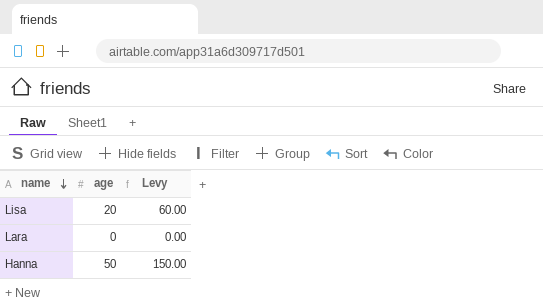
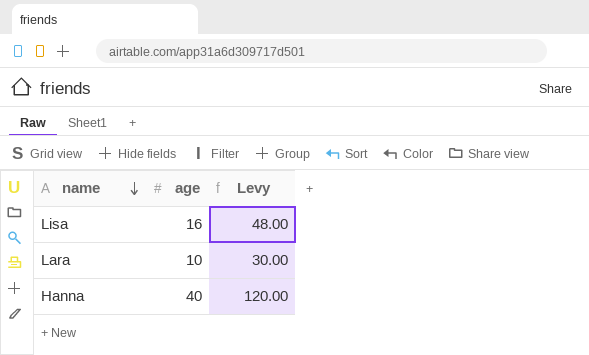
Lisa | age: 20 -> 16
Lisa | Levy: 60.00 -> 48.00
Lara | age: 0 -> 10
Lara | Levy: 0.00 -> 30.00
Hanna | age: 50 -> 40
Hanna | Levy: 150.00 -> 120.00

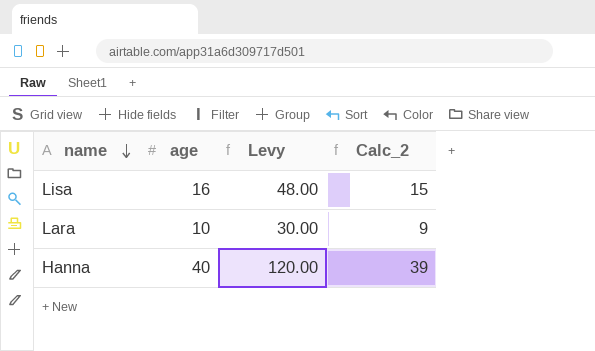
column Calc_2 | formula: none -> [age] - 1

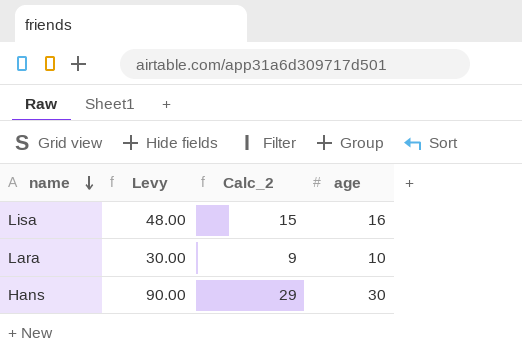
column age | position: 2 -> 4
row Hanna: 40 | 120.00 | 39 -> none
row Hans: none -> 90.00 | 29 | 30

